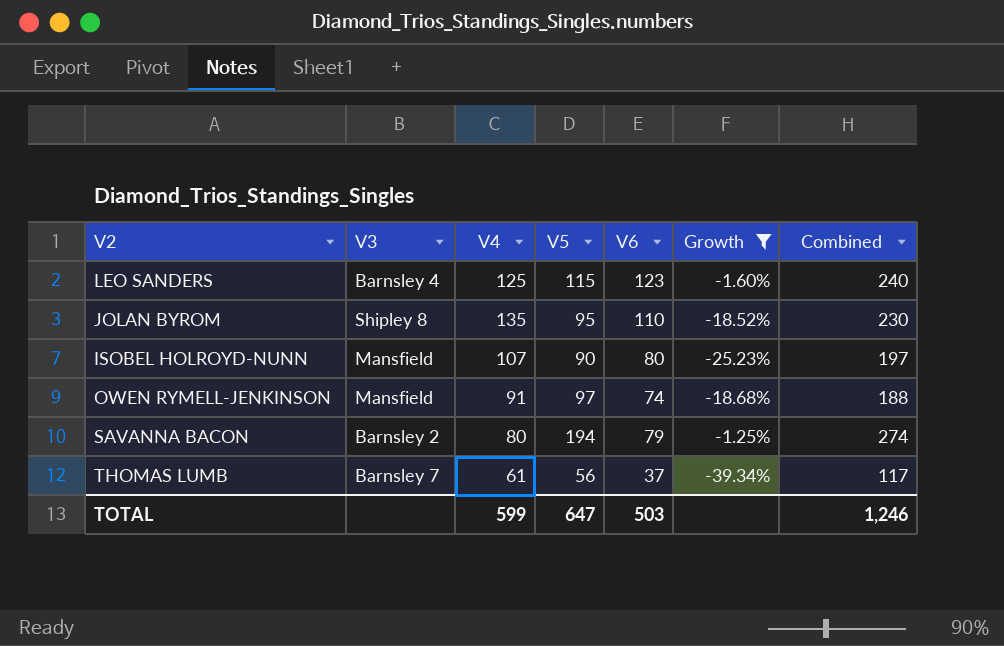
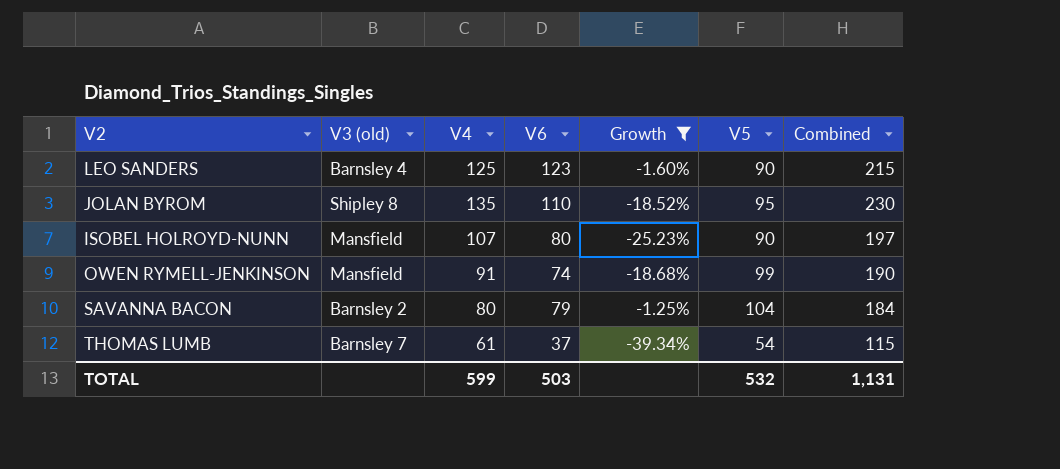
column name: V3 -> V3 (old)
column V5 | position: 4 -> 6
LEO SANDERS | V5: 115 -> 90
LEO SANDERS | Combined: 240 -> 215
OWEN RYMELL-JENKINSON | V5: 97 -> 99
OWEN RYMELL-JENKINSON | Combined: 188 -> 190
SAVANNA BACON | V5: 194 -> 104
SAVANNA BACON | Combined: 274 -> 184
THOMAS LUMB | V5: 56 -> 54
THOMAS LUMB | Combined: 117 -> 115
TOTAL | V5: 647 -> 532
TOTAL | Combined: 1,246 -> 1,131

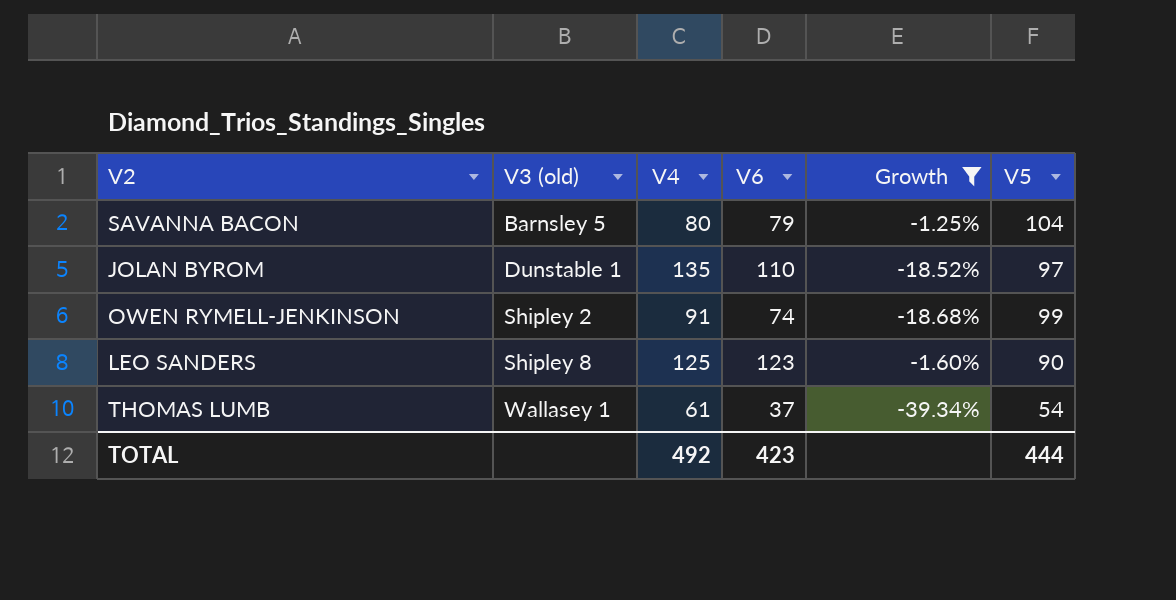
row order: none -> V3 (old) ascending
column Combined | formula: [V4] + [V5] -> none
row ISOBEL HOLROYD-NUNN: Mansfield | 107 | 80 | -25.23% | 90 | 197 -> none
SAVANNA BACON | V3 (old): Barnsley 2 -> Barnsley 5
JOLAN BYROM | V3 (old): Shipley 8 -> Dunstable 1
JOLAN BYROM | V5: 95 -> 97
OWEN RYMELL-JENKINSON | V3 (old): Mansfield -> Shipley 2
LEO SANDERS | V3 (old): Barnsley 4 -> Shipley 8
THOMAS LUMB | V3 (old): Barnsley 7 -> Wallasey 1
TOTAL | V4: 599 -> 492
TOTAL | V6: 503 -> 423
TOTAL | V5: 532 -> 444

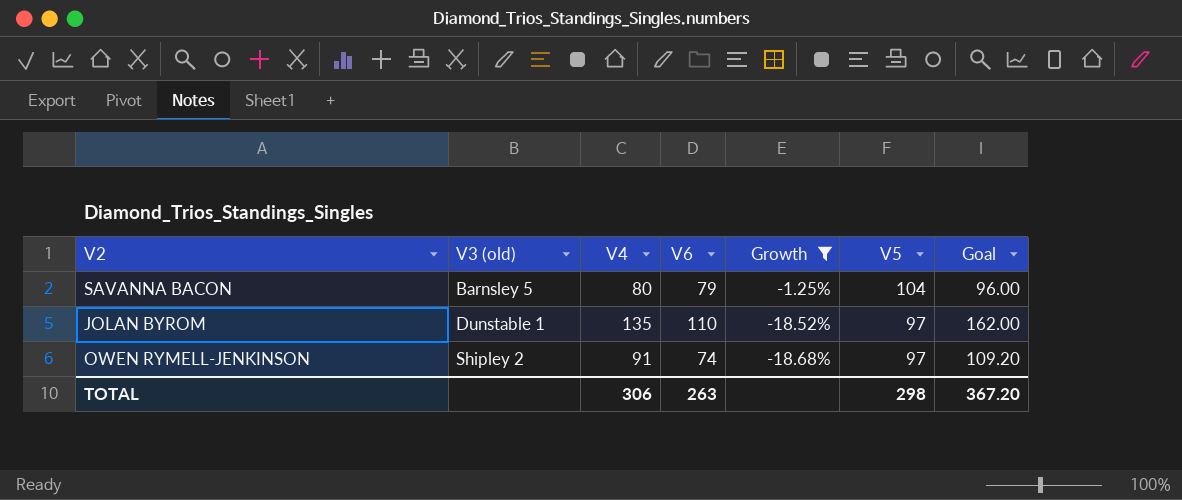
column Goal | formula: none -> [V4] * 1.2
row LEO SANDERS: Shipley 8 | 125 | 123 | -1.60% | 90 -> none
row THOMAS LUMB: Wallasey 1 | 61 | 37 | -39.34% | 54 -> none
OWEN RYMELL-JENKINSON | V5: 99 -> 97
TOTAL | V4: 492 -> 306
TOTAL | V6: 423 -> 263
TOTAL | V5: 444 -> 298

